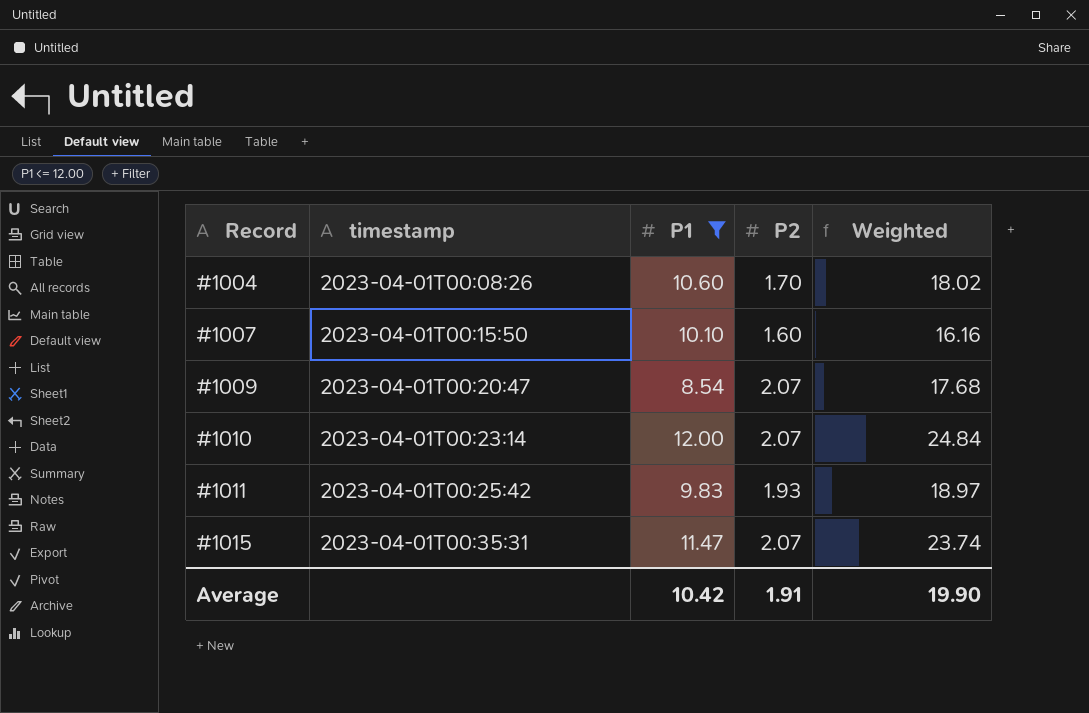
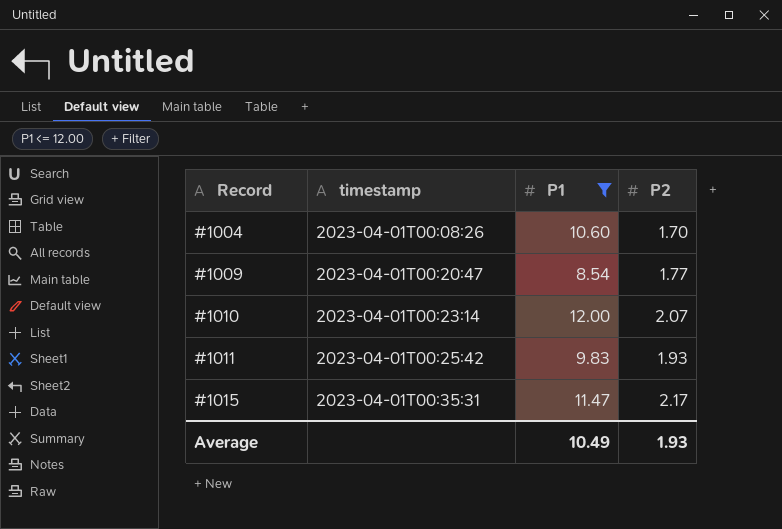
column Weighted | formula: [P1] * [P2] -> none
row #1007: 2023-04-01T00:15:50 | 10.10 | 1.60 | 16.16 -> none
#1009 | P2: 2.07 -> 1.77
#1015 | P2: 2.07 -> 2.17
Average | P1: 10.42 -> 10.49
Average | P2: 1.91 -> 1.93

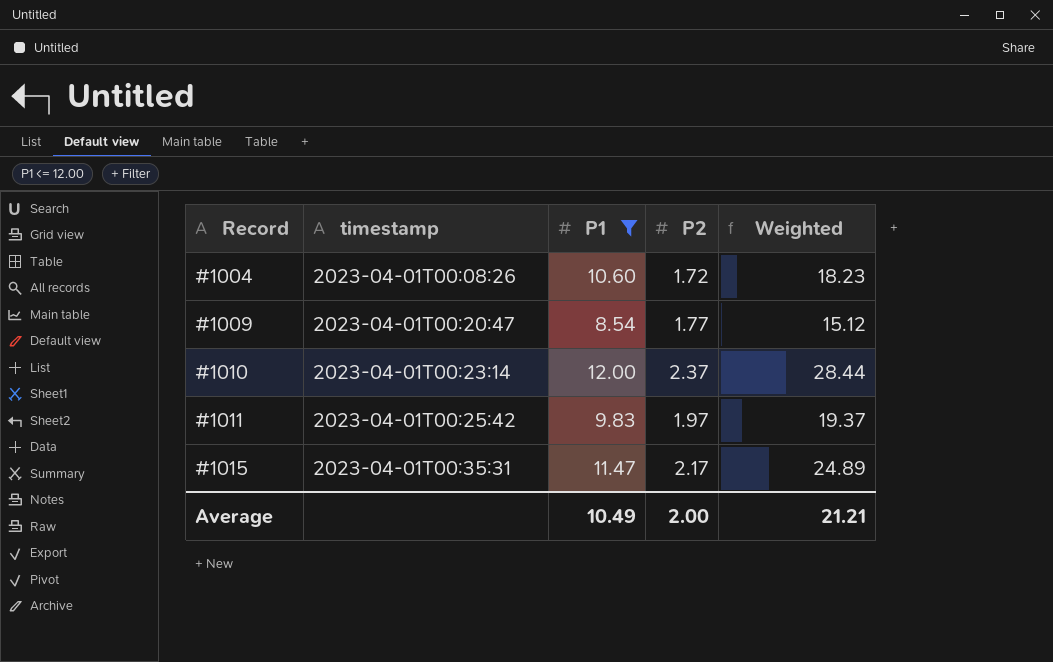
column Weighted | formula: none -> [P1] * [P2]
#1004 | P2: 1.70 -> 1.72
#1010 | P2: 2.07 -> 2.37
#1011 | P2: 1.93 -> 1.97
Average | P2: 1.93 -> 2.00

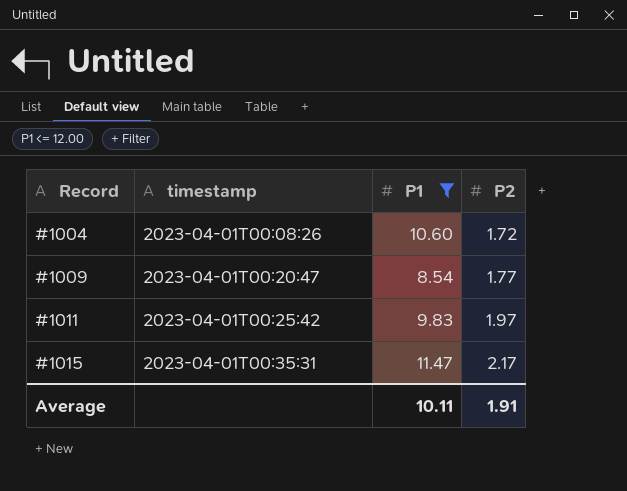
column Weighted | formula: [P1] * [P2] -> none
row #1010: 2023-04-01T00:23:14 | 12.00 | 2.37 | 28.44 -> none
Average | P1: 10.49 -> 10.11
Average | P2: 2.00 -> 1.91

